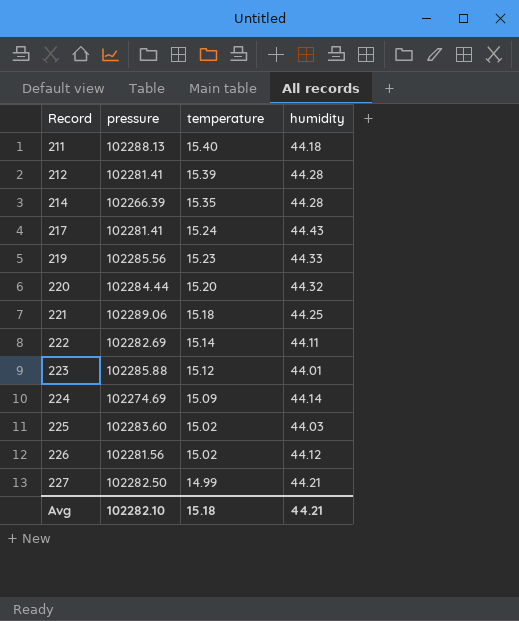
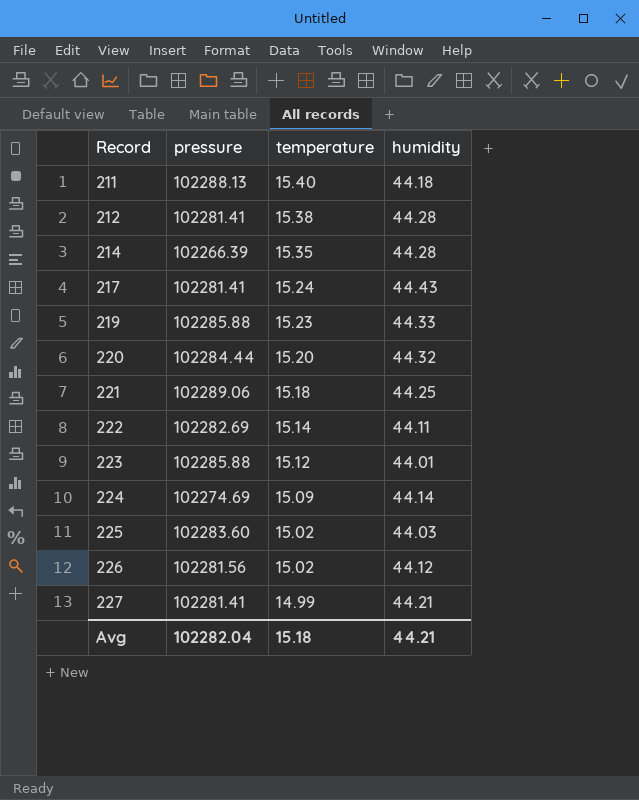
212 | temperature: 15.39 -> 15.38
219 | pressure: 102285.56 -> 102285.88
227 | pressure: 102282.50 -> 102281.41
Avg | pressure: 102282.10 -> 102282.04

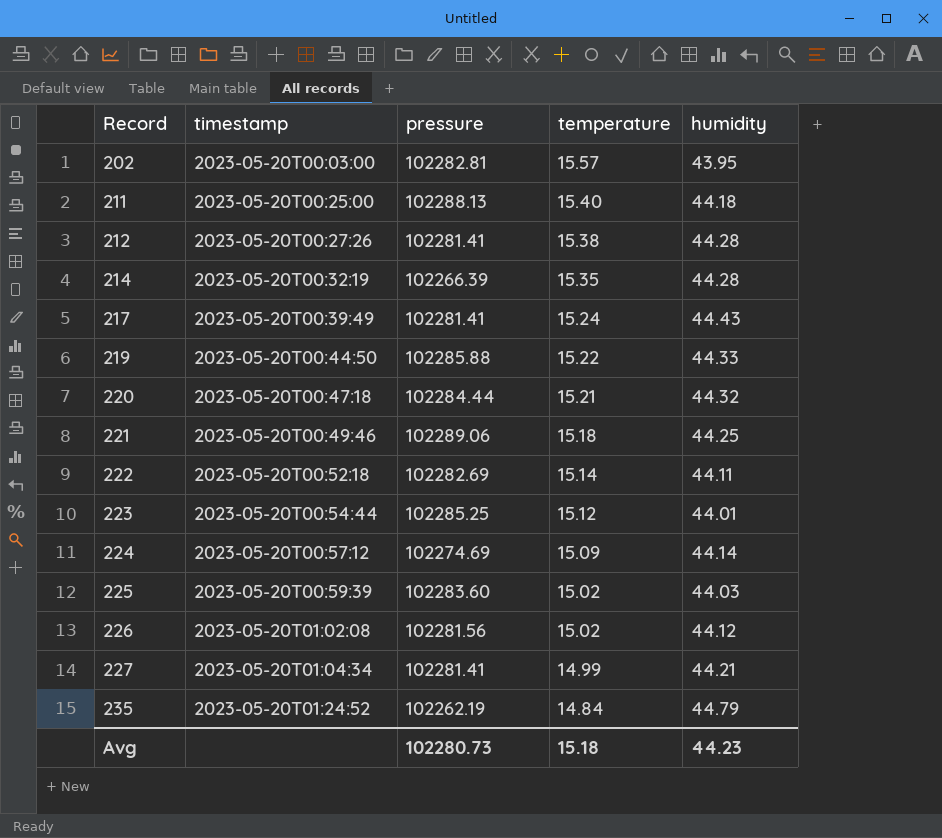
column timestamp | position: none -> 2
row 202: none -> 2023-05-20T00:03:00 | 102282.81 | 15.57 | 43.95
219 | temperature: 15.23 -> 15.22
220 | temperature: 15.20 -> 15.21
223 | pressure: 102285.88 -> 102285.25
row 235: none -> 2023-05-20T01:24:52 | 102262.19 | 14.84 | 44.79
Avg | pressure: 102282.04 -> 102280.73
Avg | humidity: 44.21 -> 44.23

